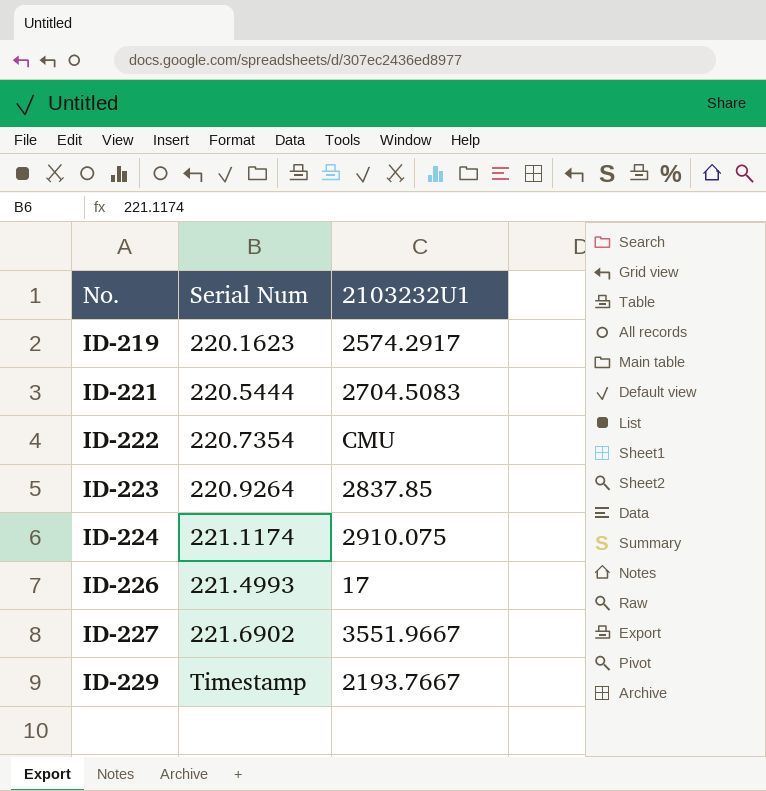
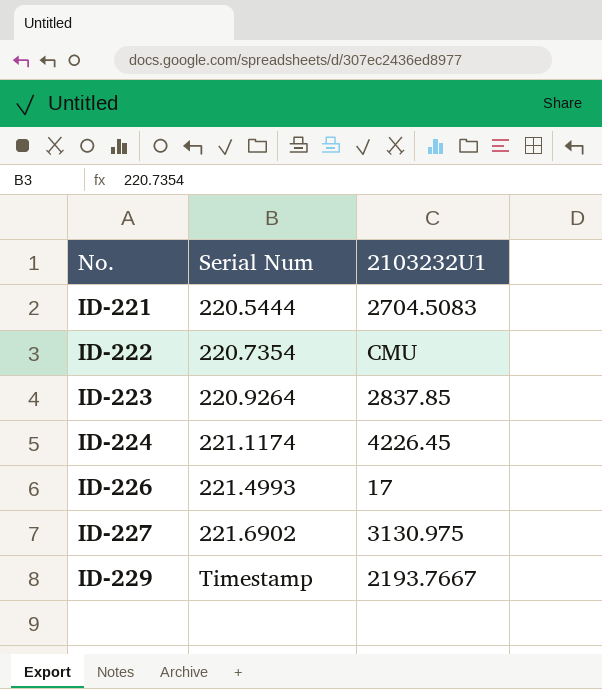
row ID-219: 220.1623 | 2574.2917 -> none
ID-224 | 2103232U1: 2910.075 -> 4226.45
ID-227 | 2103232U1: 3551.9667 -> 3130.975

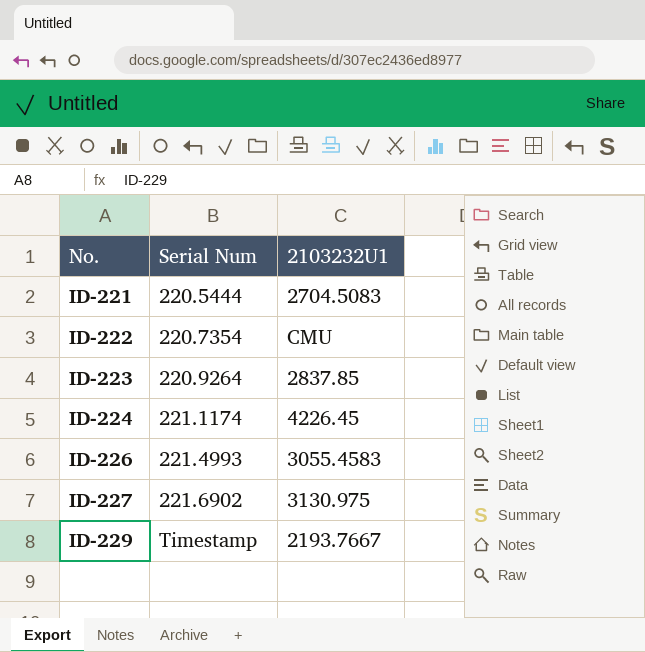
ID-226 | 2103232U1: 17 -> 3055.4583

